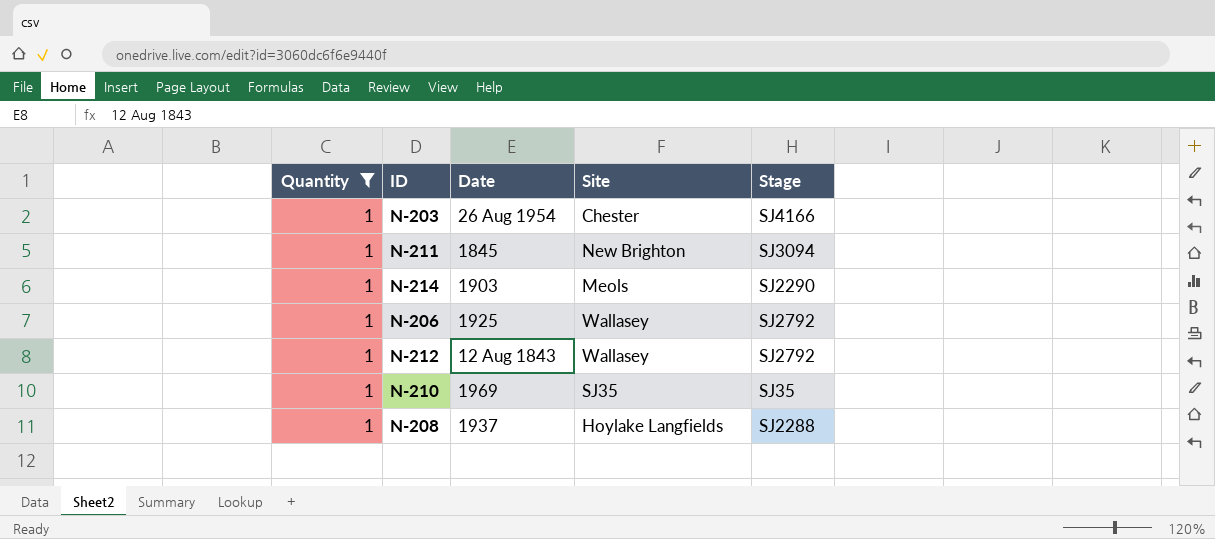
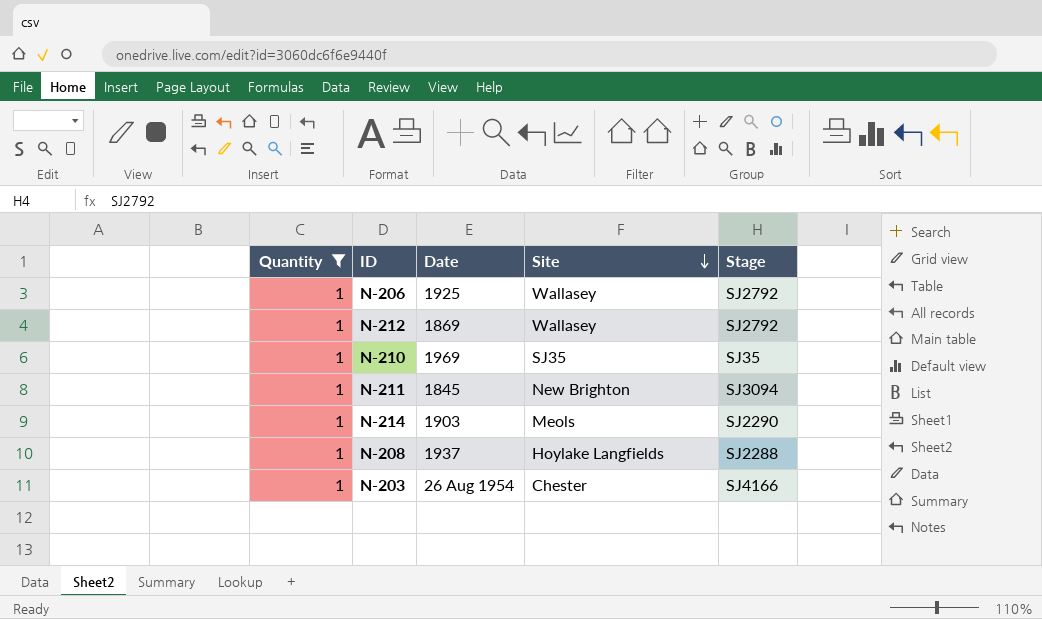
row order: none -> Site descending
N-212 | Date: 12 Aug 1843 -> 1869

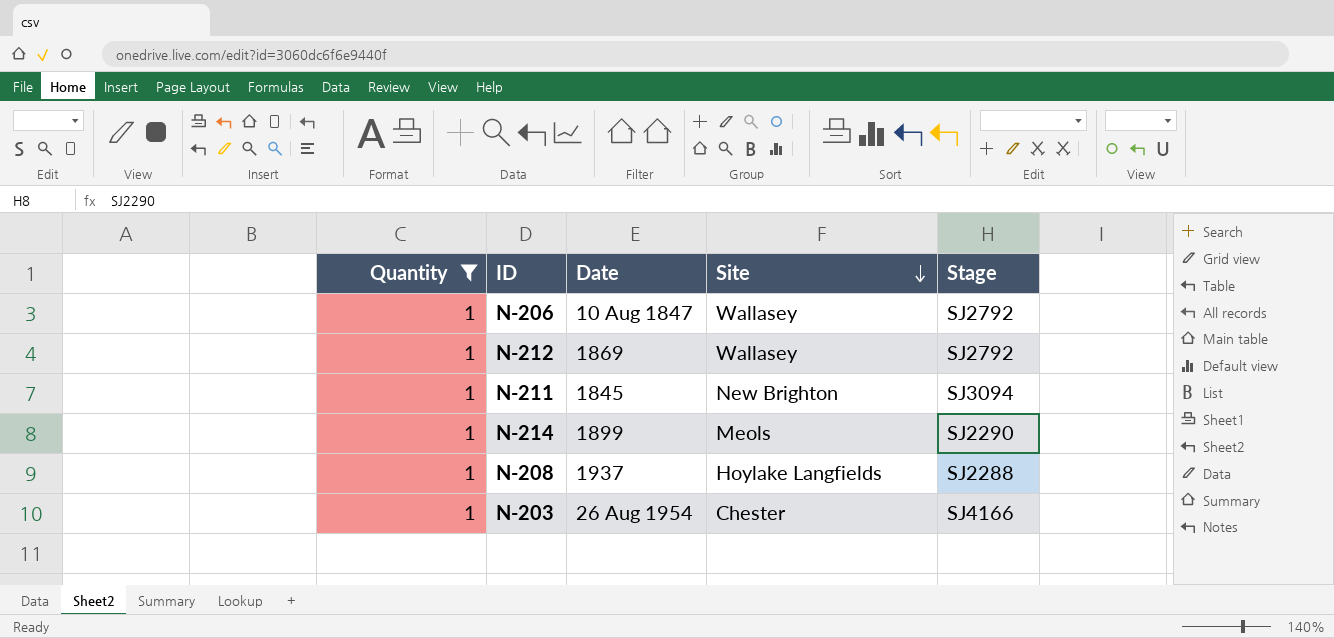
row N-210: 1 | 1969 | SJ35 | SJ35 -> none
N-206 | Date: 1925 -> 10 Aug 1847
N-214 | Date: 1903 -> 1899

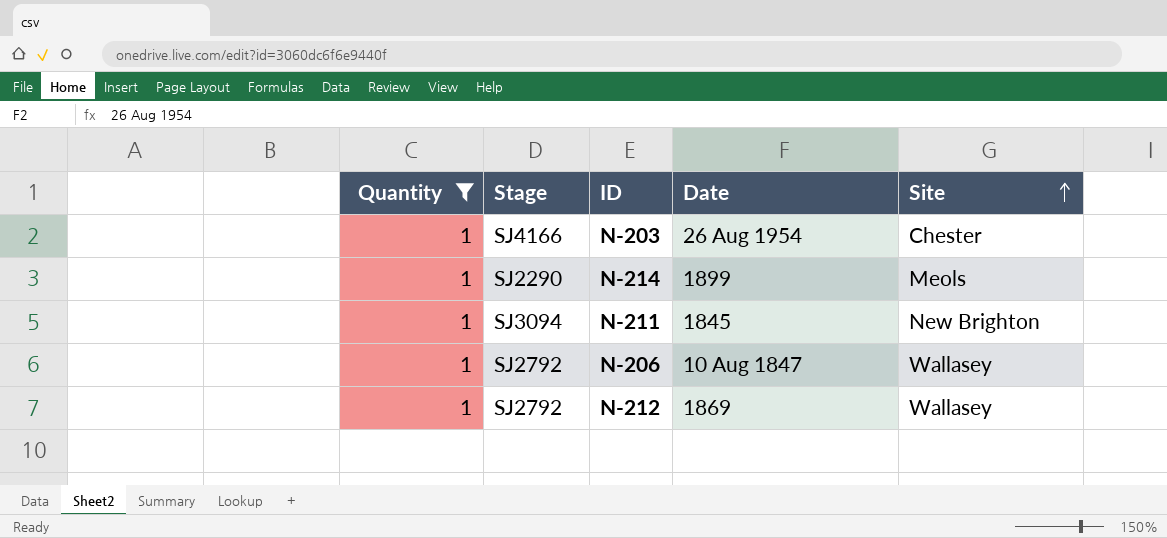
row order: Site descending -> Site ascending
column Stage | position: 5 -> 2
row N-208: 1 | 1937 | Hoylake Langfields | SJ2288 -> none

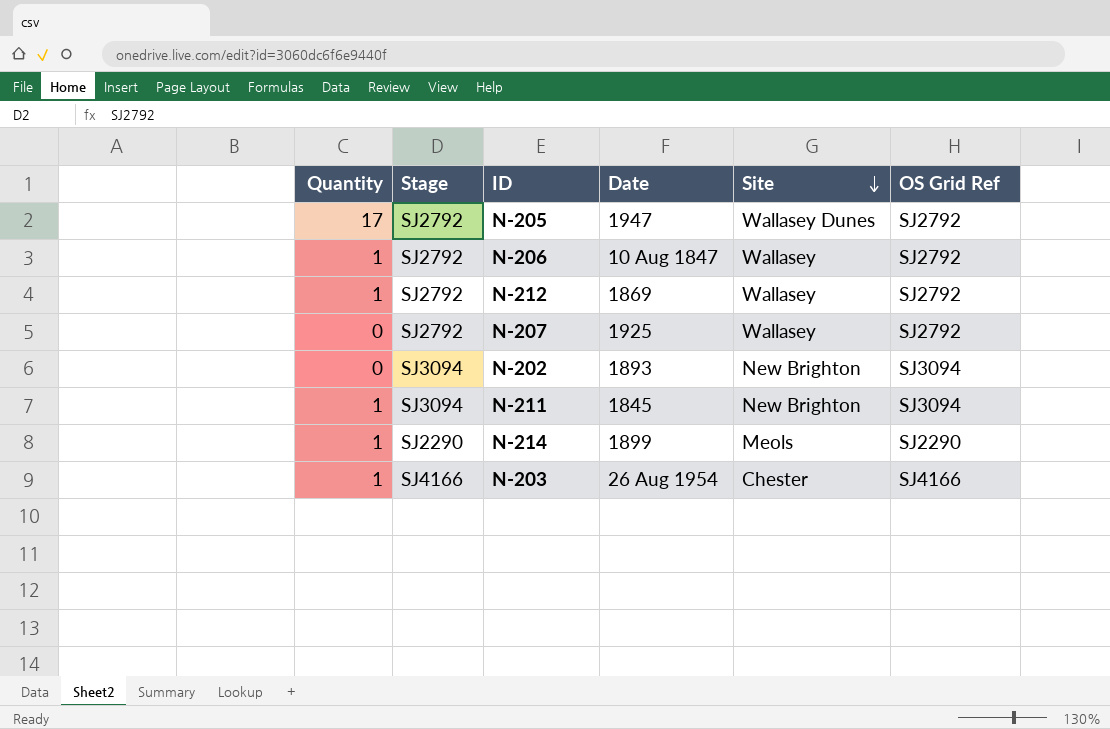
filter: Quantity = 1 -> none
row order: Site ascending -> Site descending
column OS Grid Ref | position: none -> 6

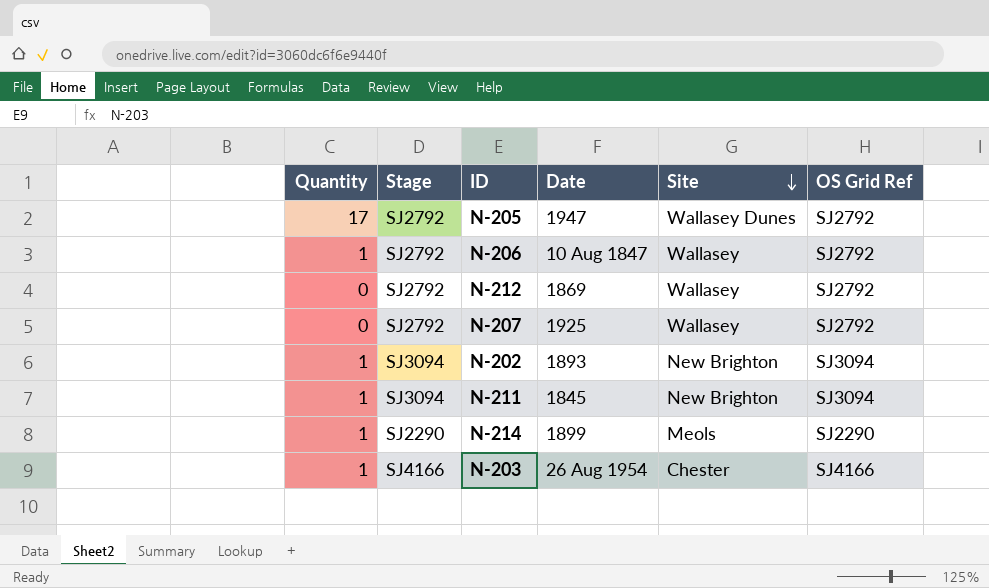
N-212 | Quantity: 1 -> 0
N-202 | Quantity: 0 -> 1

